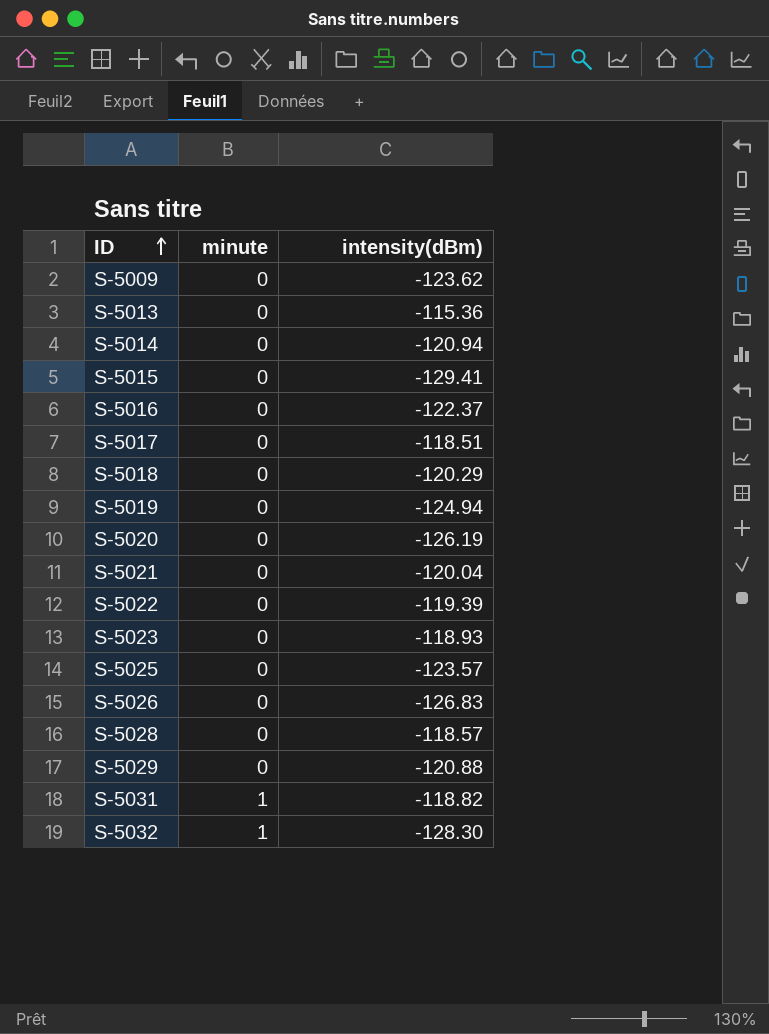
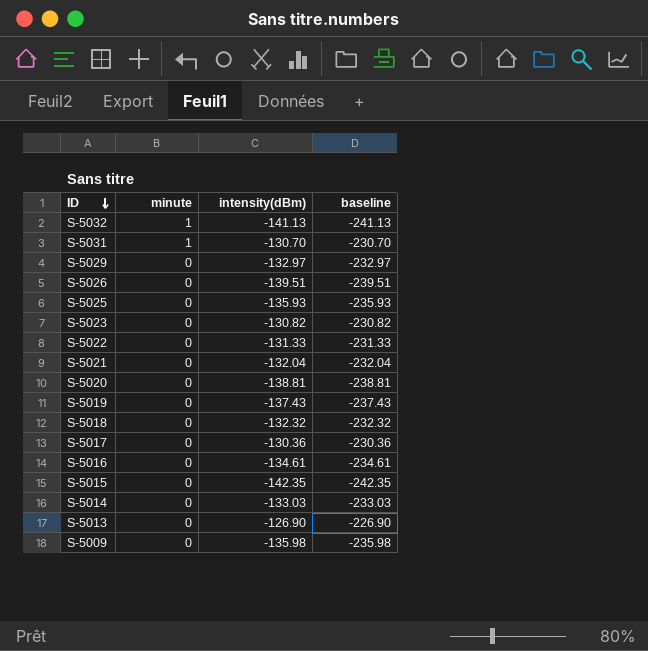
row order: ID ascending -> ID descending
column baseline | formula: none -> [intensity(dBm)] - 100
row S-5028: 0 | -118.57 -> none
S-5032 | intensity(dBm): -128.30 -> -141.13
S-5031 | intensity(dBm): -118.82 -> -130.70
S-5029 | intensity(dBm): -120.88 -> -132.97
S-5026 | intensity(dBm): -126.83 -> -139.51
S-5025 | intensity(dBm): -123.57 -> -135.93
S-5023 | intensity(dBm): -118.93 -> -130.82
S-5022 | intensity(dBm): -119.39 -> -131.33
S-5021 | intensity(dBm): -120.04 -> -132.04
S-5020 | intensity(dBm): -126.19 -> -138.81
S-5019 | intensity(dBm): -124.94 -> -137.43
S-5018 | intensity(dBm): -120.29 -> -132.32
S-5017 | intensity(dBm): -118.51 -> -130.36
S-5016 | intensity(dBm): -122.37 -> -134.61
S-5015 | intensity(dBm): -129.41 -> -142.35
S-5014 | intensity(dBm): -120.94 -> -133.03
S-5013 | intensity(dBm): -115.36 -> -126.90
S-5009 | intensity(dBm): -123.62 -> -135.98

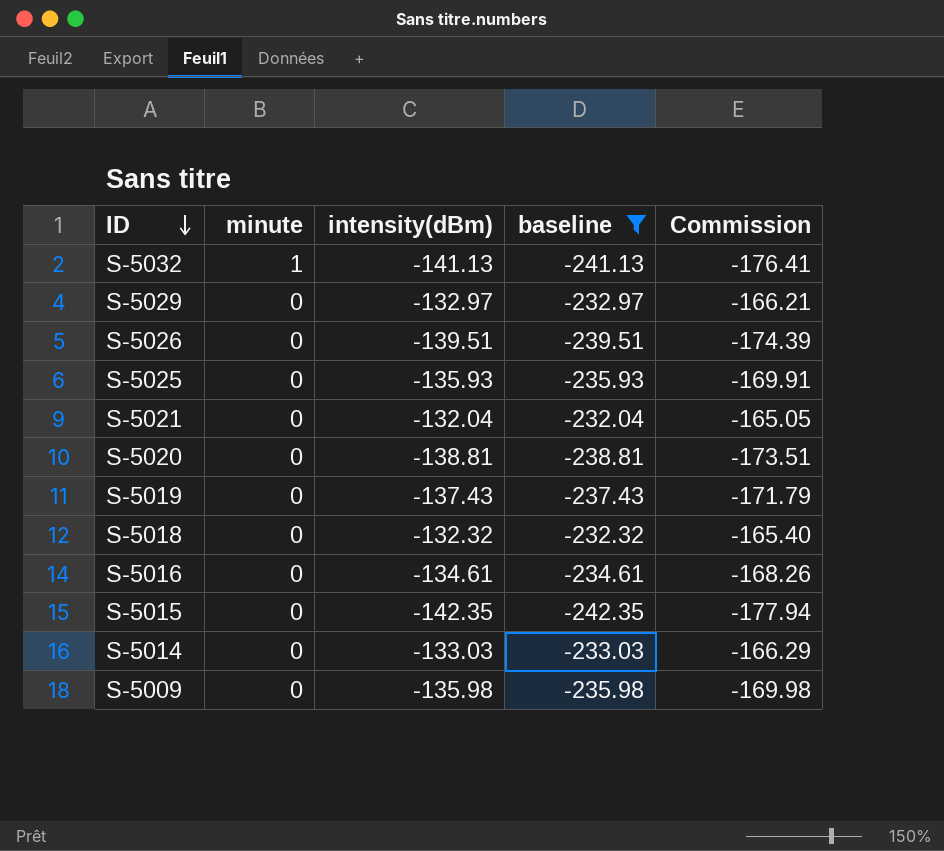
filter: none -> baseline <= -232.04
column Commission | formula: none -> [intensity(dBm)] * 1.25

